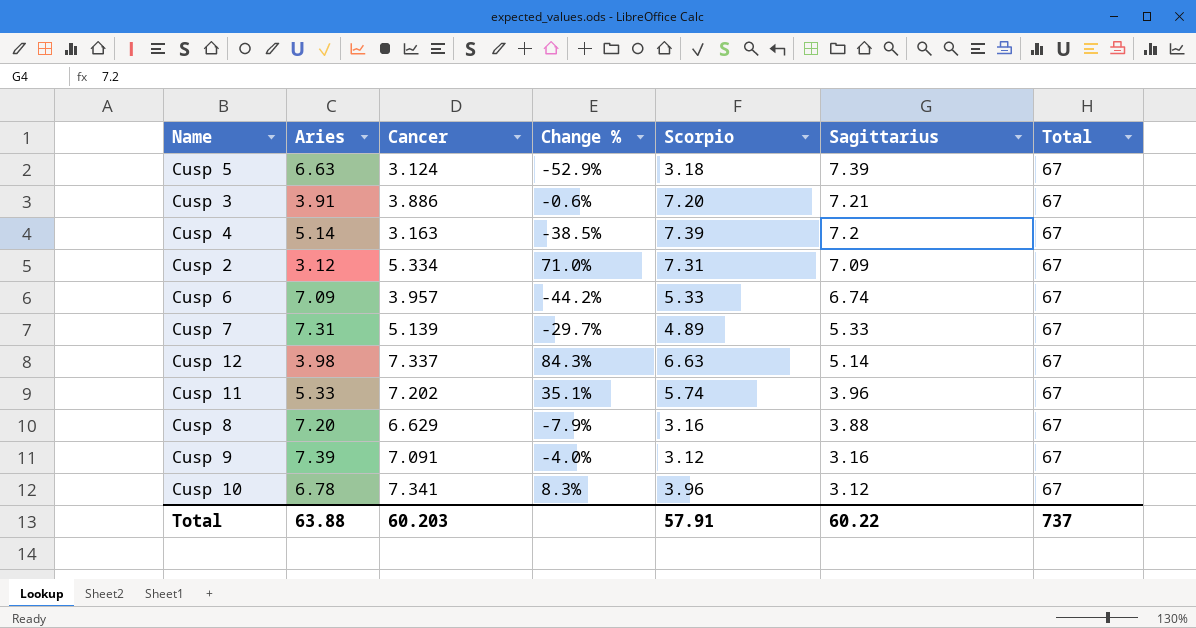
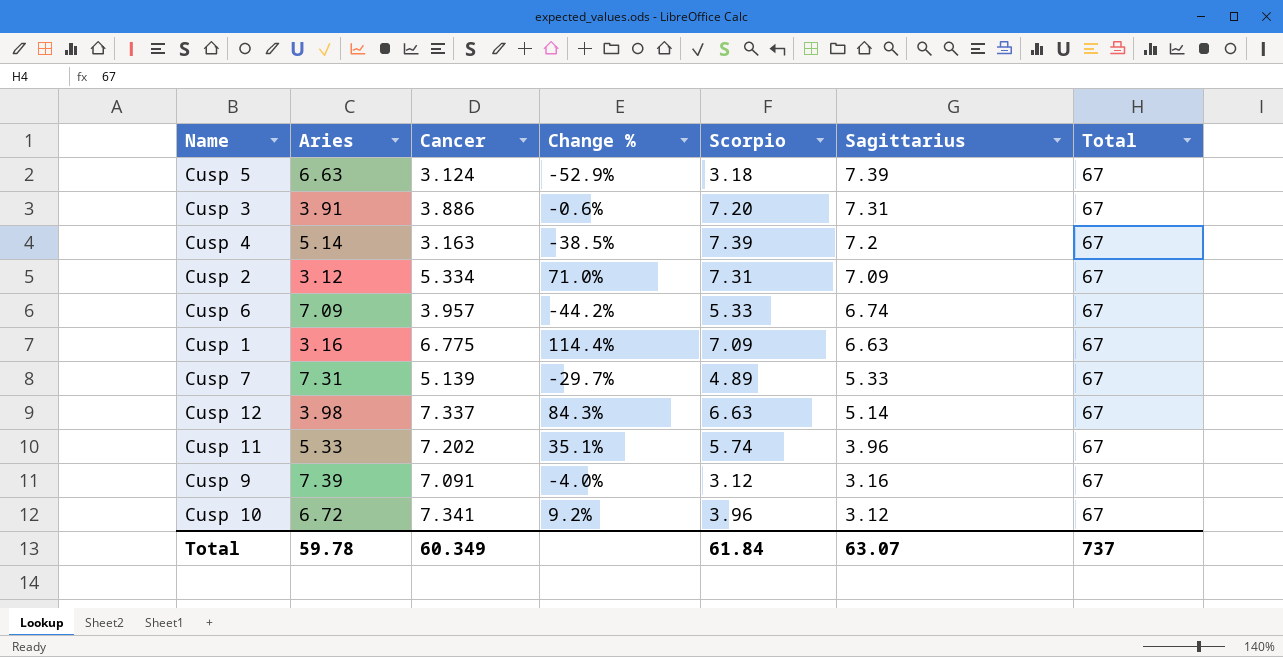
row Cusp 8: 7.20 | 6.629 | -7.9% | 3.16 | 3.88 | 67 -> none
Cusp 3 | Sagittarius: 7.21 -> 7.31
row Cusp 1: none -> 3.16 | 6.775 | 114.4% | 7.09 | 6.63 | 67
Cusp 10 | Aries: 6.78 -> 6.72
Cusp 10 | Change %: 8.3% -> 9.2%
Total | Aries: 63.88 -> 59.78
Total | Cancer: 60.203 -> 60.349
Total | Scorpio: 57.91 -> 61.84
Total | Sagittarius: 60.22 -> 63.07

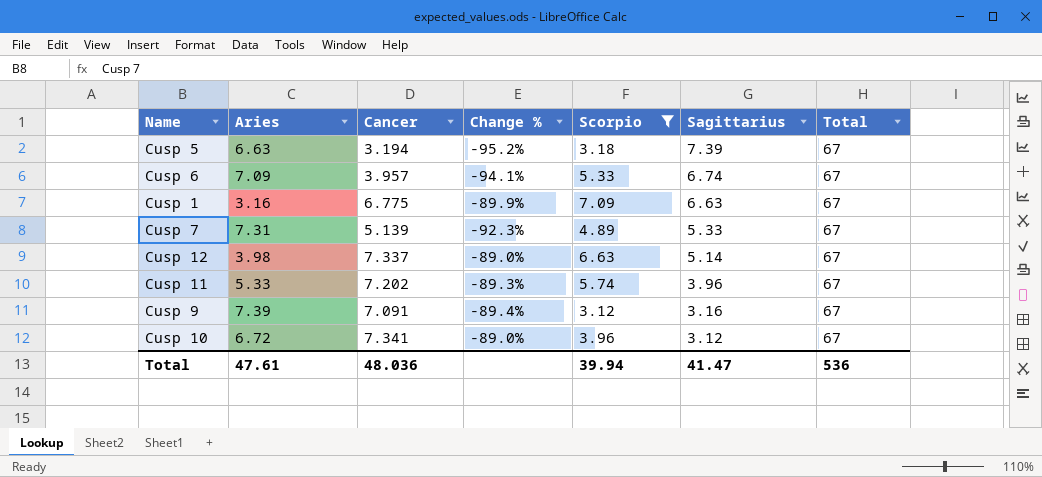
filter: none -> Scorpio <= 7.09
column Change % | formula: ([Cancer] - [Aries]) / [Aries] -> ([Cancer] - [Total]) / [Total]
Cusp 5 | Cancer: 3.124 -> 3.194
Total | Aries: 59.78 -> 47.61
Total | Cancer: 60.349 -> 48.036
Total | Scorpio: 61.84 -> 39.94
Total | Sagittarius: 63.07 -> 41.47
Total | Total: 737 -> 536

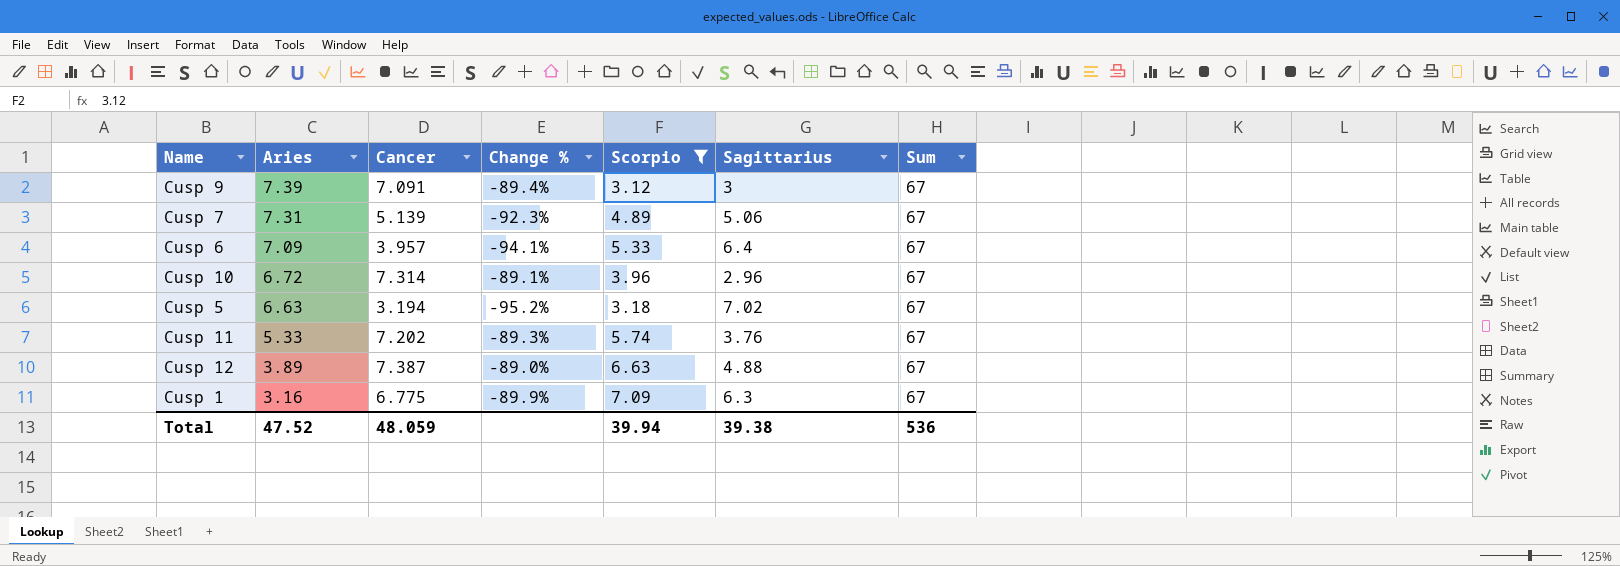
row order: Sagittarius descending -> Aries descending
column name: Total -> Sum
Cusp 9 | Sagittarius: 3.16 -> 3
Cusp 7 | Sagittarius: 5.33 -> 5.06
Cusp 6 | Sagittarius: 6.74 -> 6.4
Cusp 10 | Cancer: 7.341 -> 7.314
Cusp 10 | Change %: -89.0% -> -89.1%
Cusp 10 | Sagittarius: 3.12 -> 2.96
Cusp 5 | Sagittarius: 7.39 -> 7.02
Cusp 11 | Sagittarius: 3.96 -> 3.76
Cusp 12 | Aries: 3.98 -> 3.89
Cusp 12 | Cancer: 7.337 -> 7.387
Cusp 12 | Sagittarius: 5.14 -> 4.88
Cusp 1 | Sagittarius: 6.63 -> 6.3
Total | Aries: 47.61 -> 47.52
Total | Cancer: 48.036 -> 48.059
Total | Sagittarius: 41.47 -> 39.38

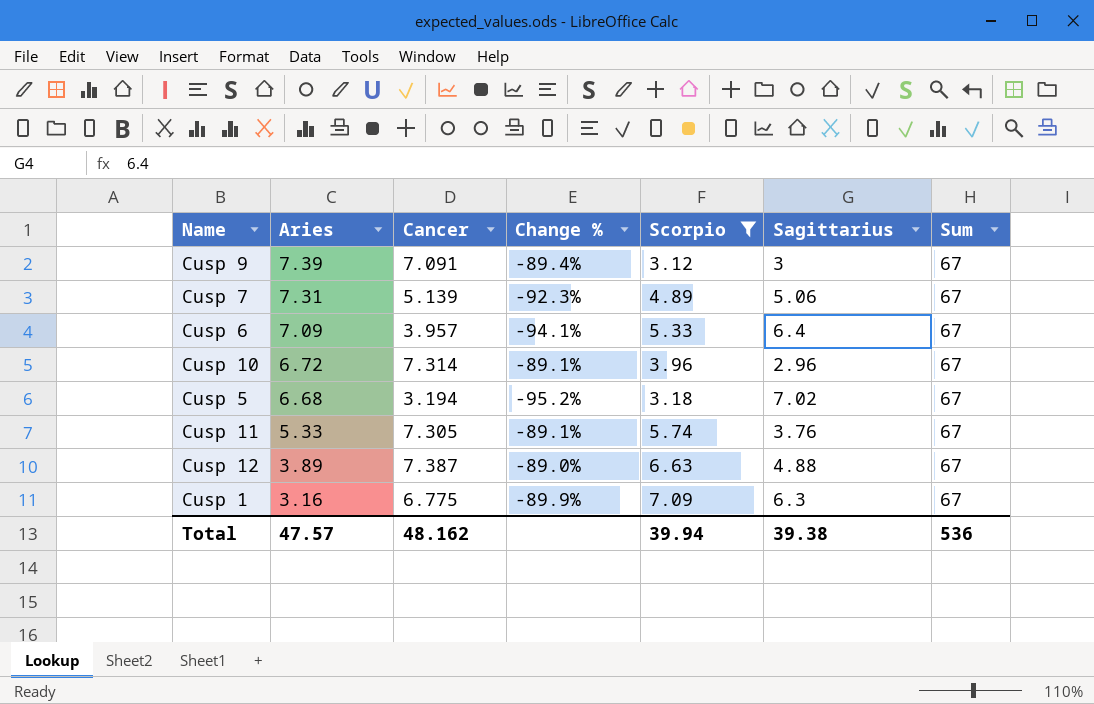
Cusp 5 | Aries: 6.63 -> 6.68
Cusp 11 | Cancer: 7.202 -> 7.305
Cusp 11 | Change %: -89.3% -> -89.1%
Total | Aries: 47.52 -> 47.57
Total | Cancer: 48.059 -> 48.162

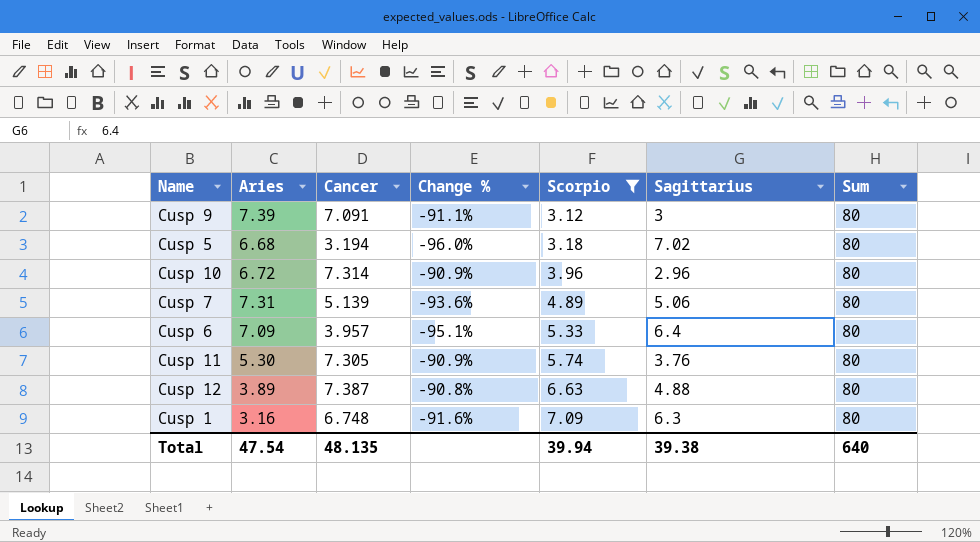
row order: Aries descending -> Scorpio ascending
Cusp 9 | Change %: -89.4% -> -91.1%
Cusp 9 | Sum: 67 -> 80
Cusp 5 | Change %: -95.2% -> -96.0%
Cusp 5 | Sum: 67 -> 80
Cusp 10 | Change %: -89.1% -> -90.9%
Cusp 10 | Sum: 67 -> 80
Cusp 7 | Change %: -92.3% -> -93.6%
Cusp 7 | Sum: 67 -> 80
Cusp 6 | Change %: -94.1% -> -95.1%
Cusp 6 | Sum: 67 -> 80
Cusp 11 | Aries: 5.33 -> 5.30
Cusp 11 | Change %: -89.1% -> -90.9%
Cusp 11 | Sum: 67 -> 80
Cusp 12 | Change %: -89.0% -> -90.8%
Cusp 12 | Sum: 67 -> 80
Cusp 1 | Cancer: 6.775 -> 6.748
Cusp 1 | Change %: -89.9% -> -91.6%
Cusp 1 | Sum: 67 -> 80
Total | Aries: 47.57 -> 47.54
Total | Cancer: 48.162 -> 48.135
Total | Sum: 536 -> 640

